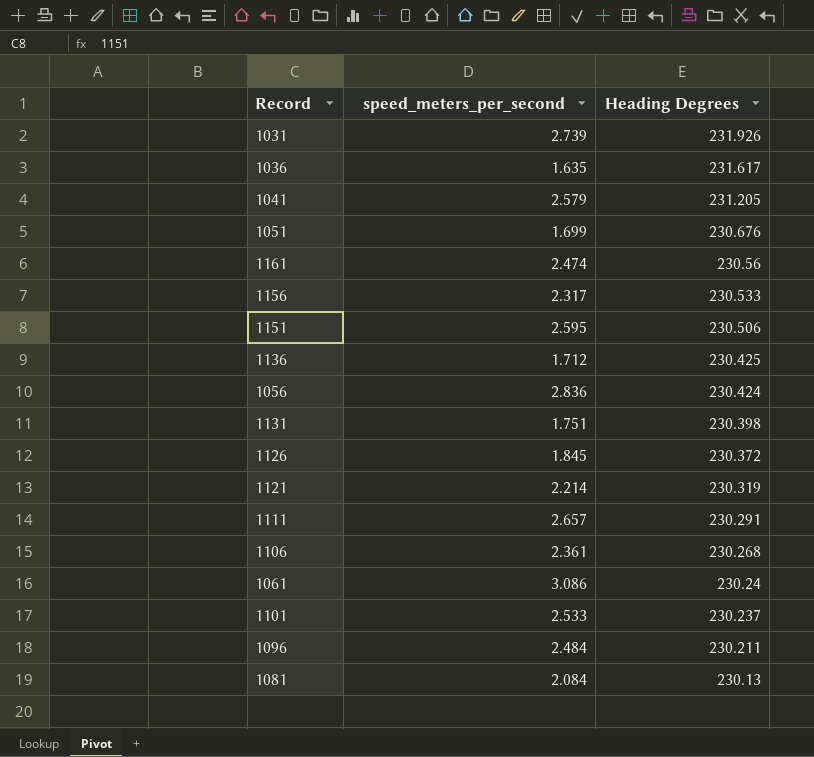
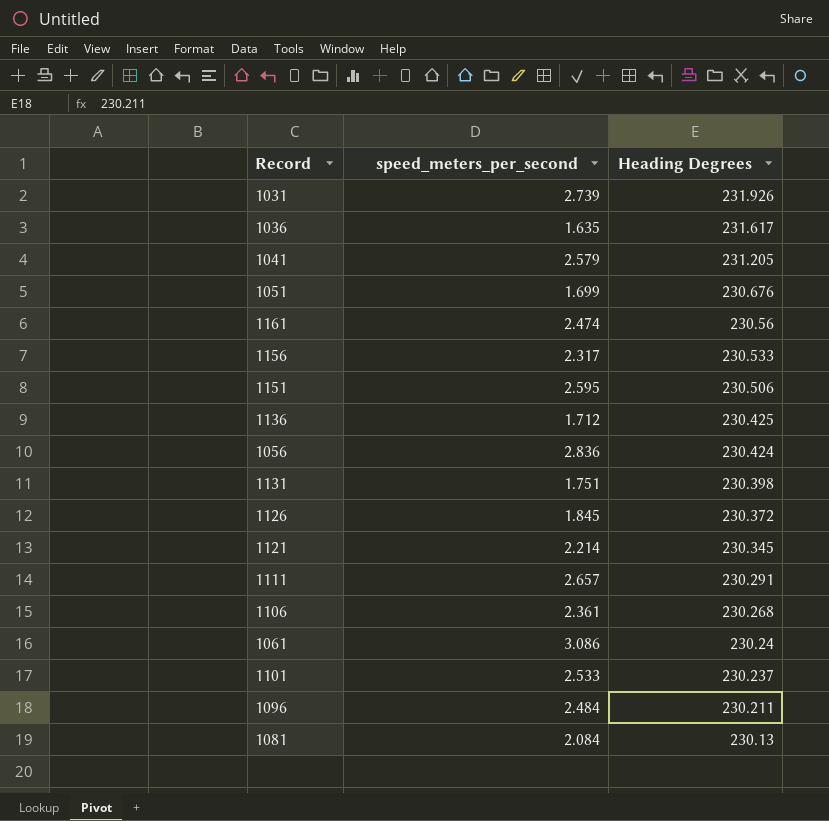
1121 | Heading Degrees: 230.319 -> 230.345

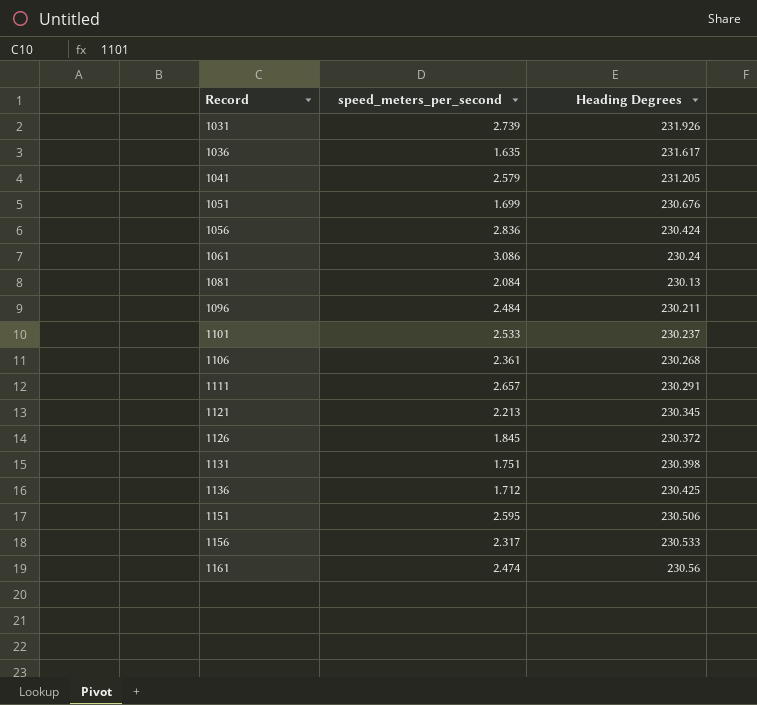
row order: Heading Degrees descending -> Record ascending
1121 | speed_meters_per_second: 2.214 -> 2.213

